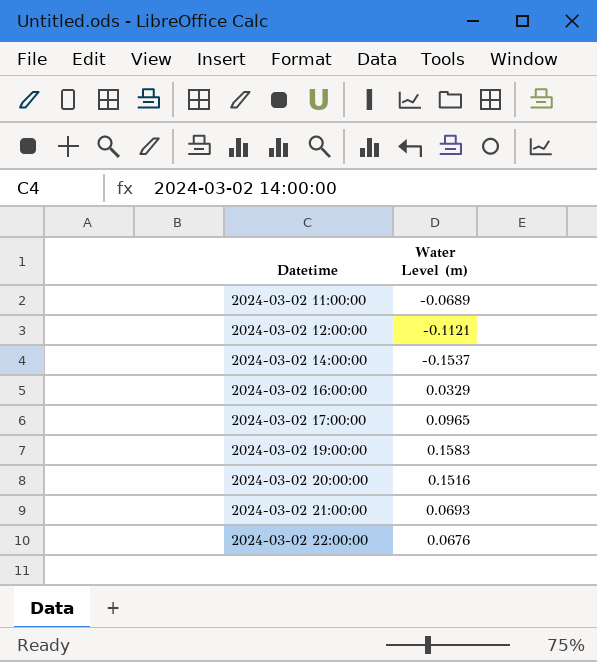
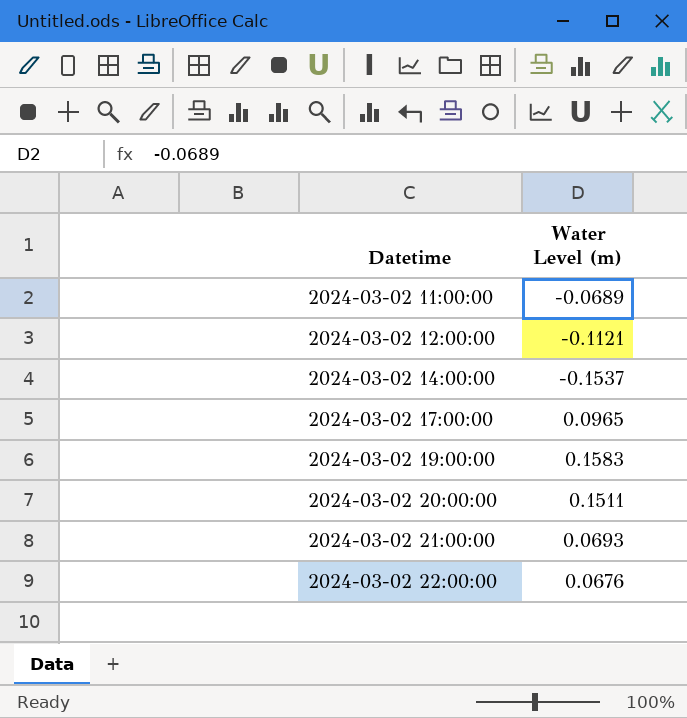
row 2024-03-02 16:00:00: 0.0329 -> none
2024-03-02 20:00:00 | Water Level (m): 0.1516 -> 0.1511

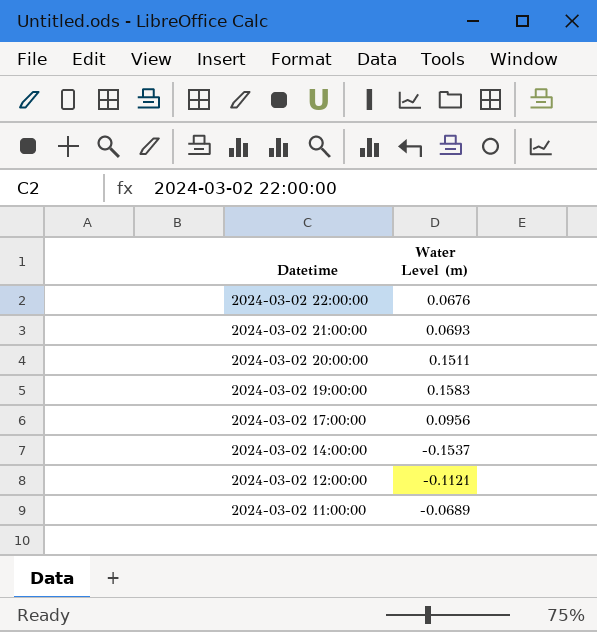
row order: Datetime ascending -> Datetime descending
2024-03-02 17:00:00 | Water Level (m): 0.0965 -> 0.0956

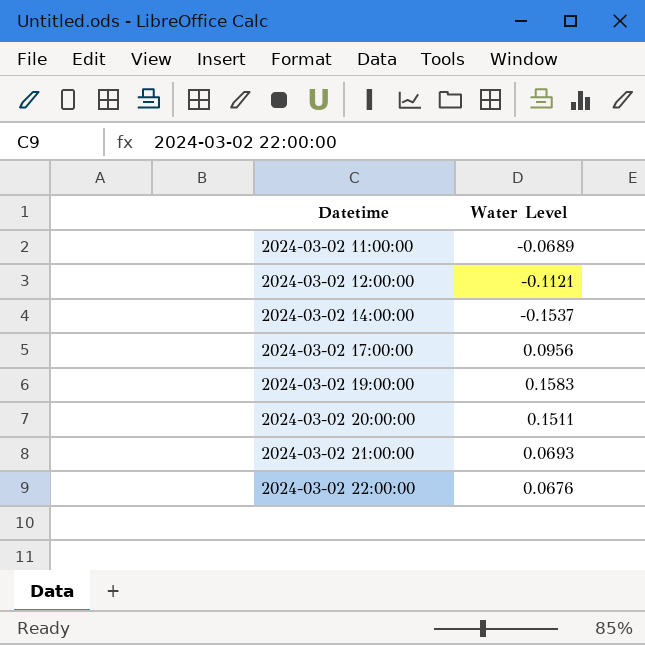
row order: Datetime descending -> Datetime ascending
column name: Water Level (m) -> Water Level

